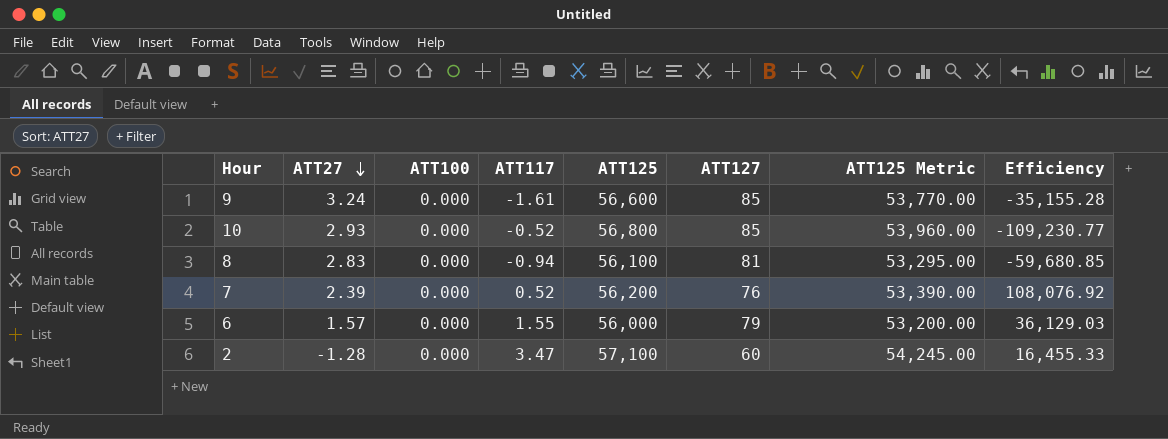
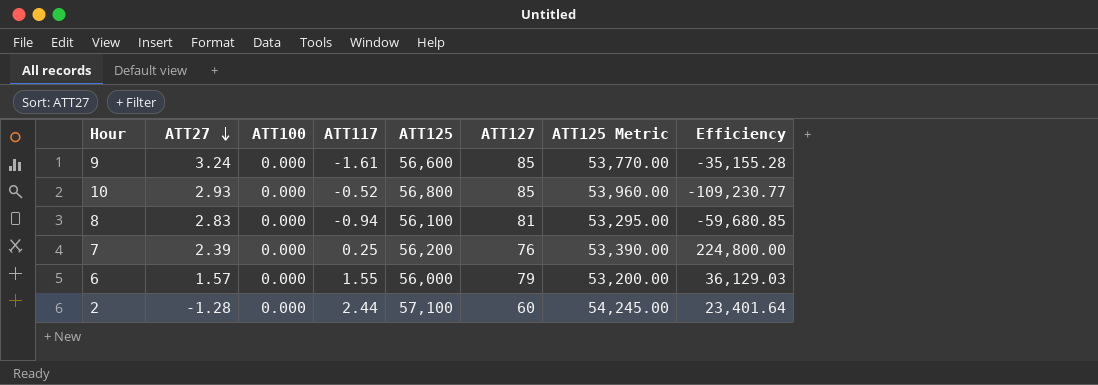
7 | ATT117: 0.52 -> 0.25
7 | Efficiency: 108,076.92 -> 224,800.00
2 | ATT117: 3.47 -> 2.44
2 | Efficiency: 16,455.33 -> 23,401.64

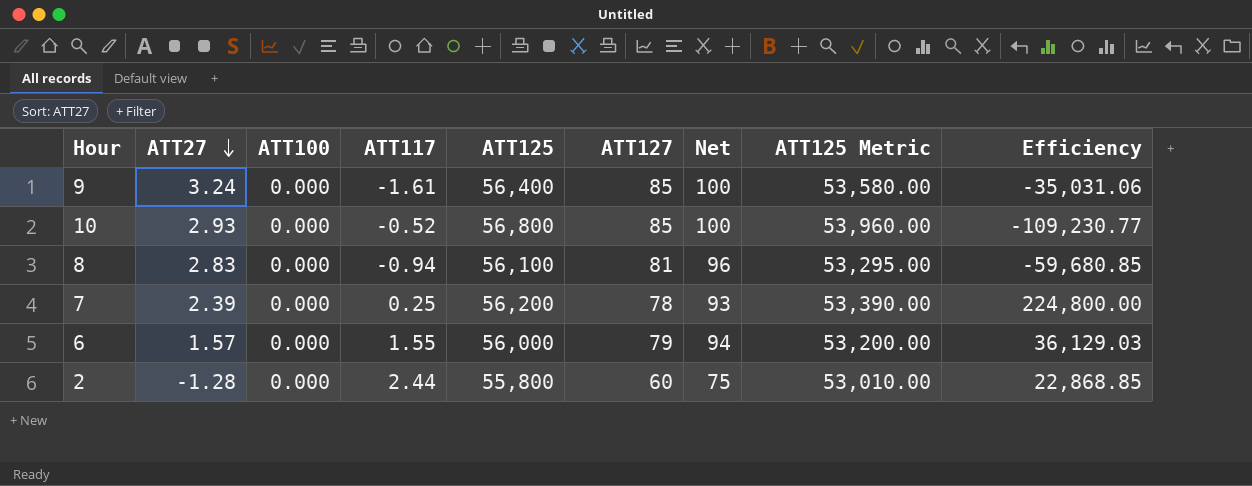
column Net | formula: none -> [ATT127] + 15
9 | ATT125: 56,600 -> 56,400
9 | ATT125 Metric: 53,770.00 -> 53,580.00
9 | Efficiency: -35,155.28 -> -35,031.06
7 | ATT127: 76 -> 78
2 | ATT125: 57,100 -> 55,800
2 | ATT125 Metric: 54,245.00 -> 53,010.00
2 | Efficiency: 23,401.64 -> 22,868.85

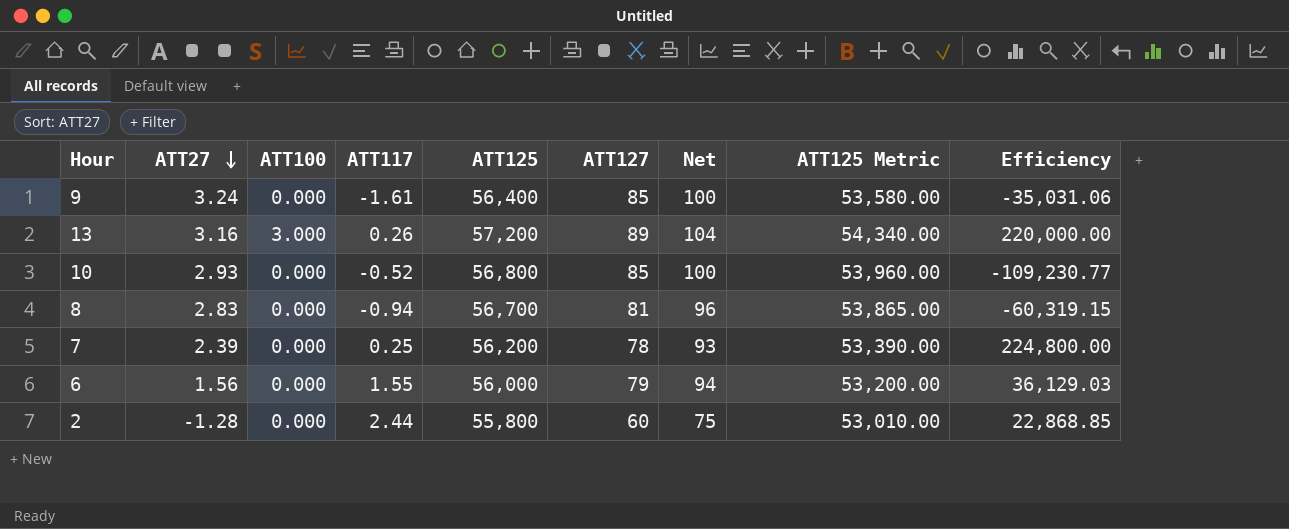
row 13: none -> 3.16 | 3.000 | 0.26 | 57,200 | 89 | 104 | 54,340.00 | 220,000.00
8 | ATT125: 56,100 -> 56,700
8 | ATT125 Metric: 53,295.00 -> 53,865.00
8 | Efficiency: -59,680.85 -> -60,319.15
6 | ATT27: 1.57 -> 1.56

